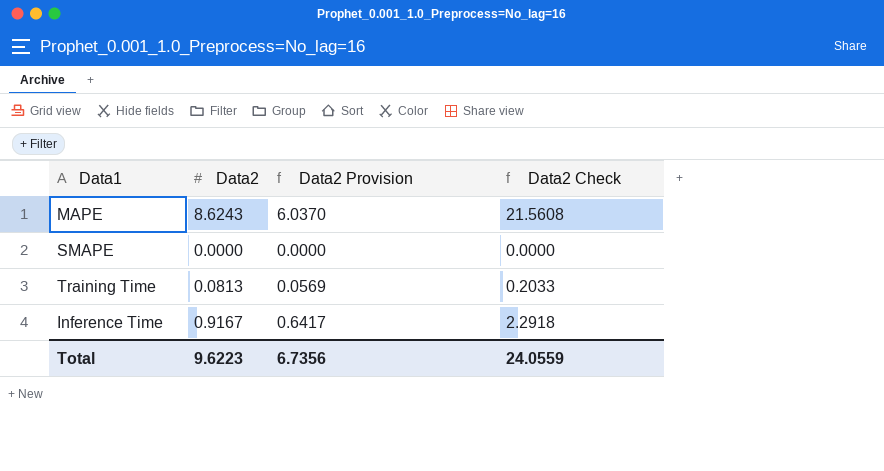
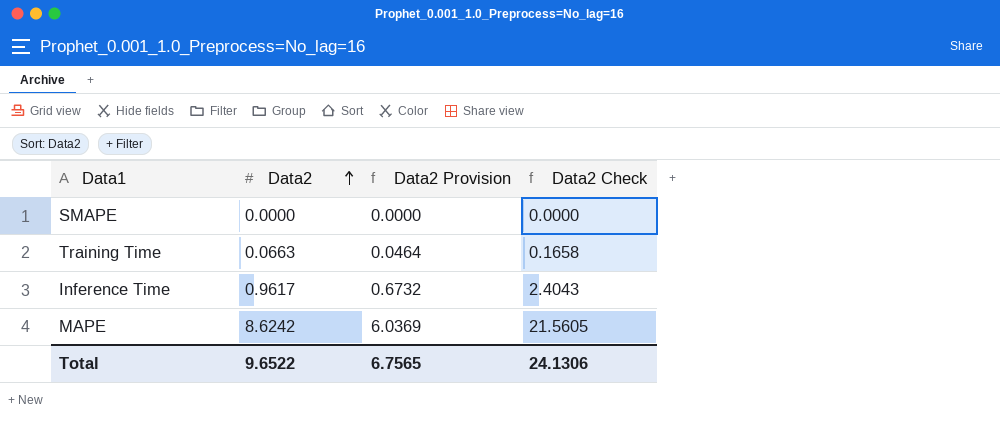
row order: none -> Data2 ascending
Training Time | Data2: 0.0813 -> 0.0663
Training Time | Data2 Provision: 0.0569 -> 0.0464
Training Time | Data2 Check: 0.2033 -> 0.1658
Inference Time | Data2: 0.9167 -> 0.9617
Inference Time | Data2 Provision: 0.6417 -> 0.6732
Inference Time | Data2 Check: 2.2918 -> 2.4043
MAPE | Data2: 8.6243 -> 8.6242
MAPE | Data2 Provision: 6.0370 -> 6.0369
MAPE | Data2 Check: 21.5608 -> 21.5605
Total | Data2: 9.6223 -> 9.6522
Total | Data2 Provision: 6.7356 -> 6.7565
Total | Data2 Check: 24.0559 -> 24.1306

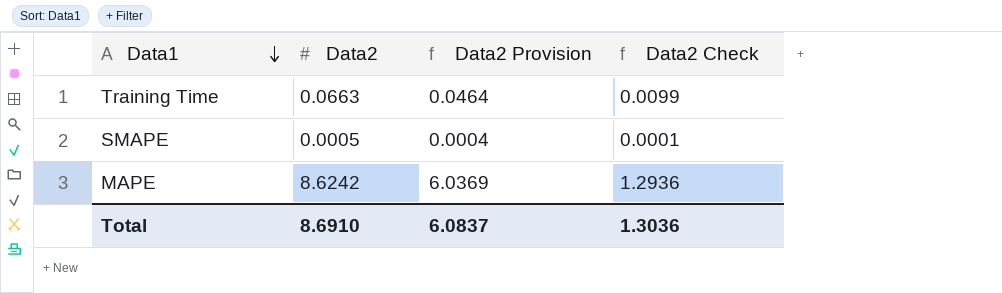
row order: Data2 ascending -> Data1 descending
column Data2 Check | formula: [Data2] * 2.5 -> [Data2] * 0.15
row Inference Time: 0.9617 | 0.6732 | 2.4043 -> none
SMAPE | Data2: 0.0000 -> 0.0005
SMAPE | Data2 Provision: 0.0000 -> 0.0004
Total | Data2: 9.6522 -> 8.6910
Total | Data2 Provision: 6.7565 -> 6.0837
Total | Data2 Check: 24.1306 -> 1.3036

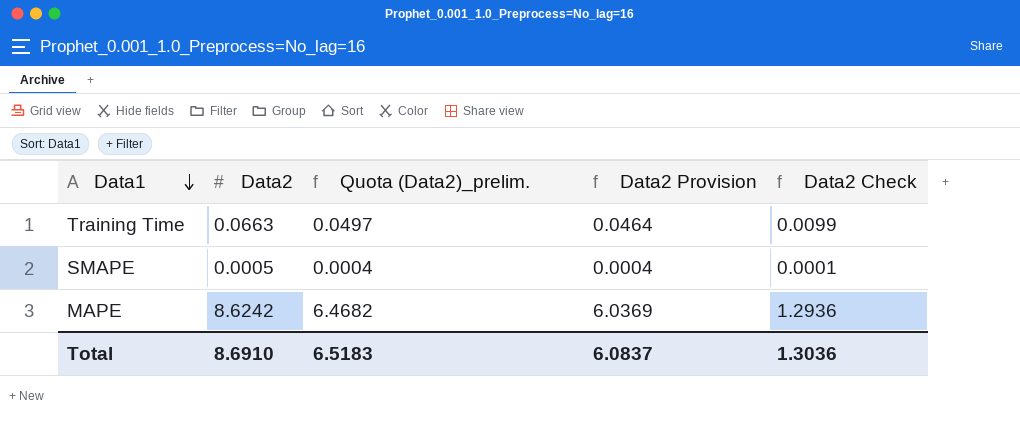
column Quota (Data2)_prelim. | formula: none -> [Data2] * 0.75

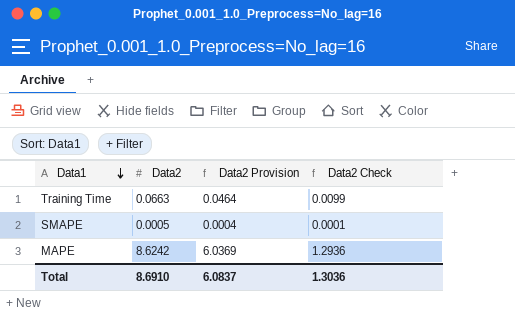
column Quota (Data2)_prelim. | formula: [Data2] * 0.75 -> none

